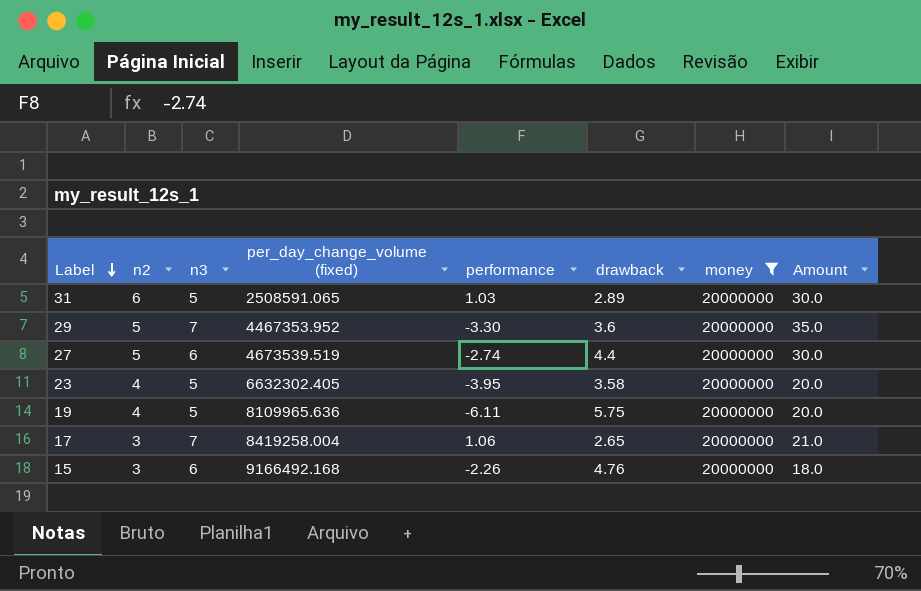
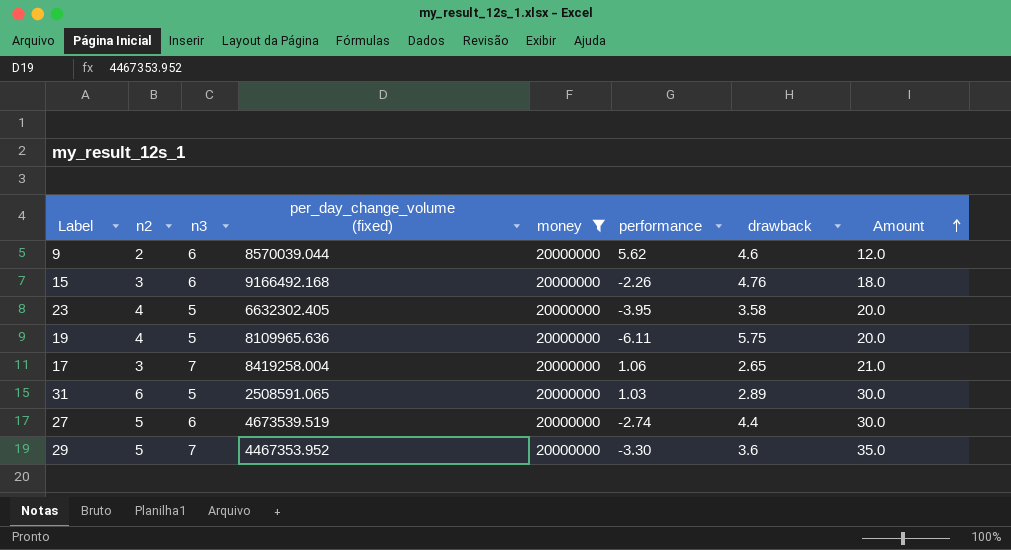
row order: Label descending -> Amount ascending
column money | position: 7 -> 5
row 9: none -> 2 | 6 | 8570039.044 | 20000000 | 5.62 | 4.6 | 12.0

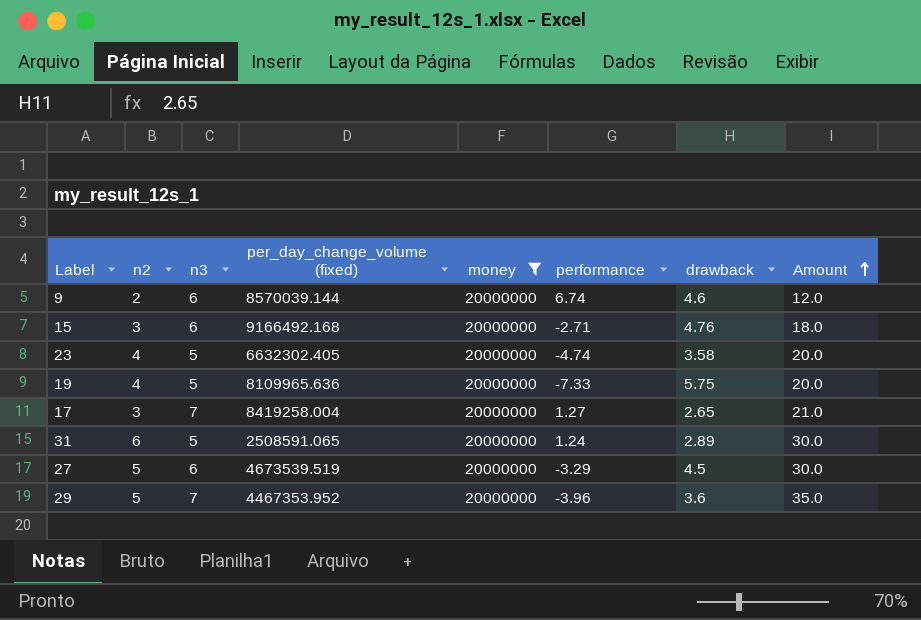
9 | per_day_change_volume (fixed): 8570039.044 -> 8570039.144
9 | performance: 5.62 -> 6.74
15 | performance: -2.26 -> -2.71
23 | performance: -3.95 -> -4.74
19 | performance: -6.11 -> -7.33
17 | performance: 1.06 -> 1.27
31 | performance: 1.03 -> 1.24
27 | performance: -2.74 -> -3.29
27 | drawback: 4.4 -> 4.5
29 | performance: -3.30 -> -3.96

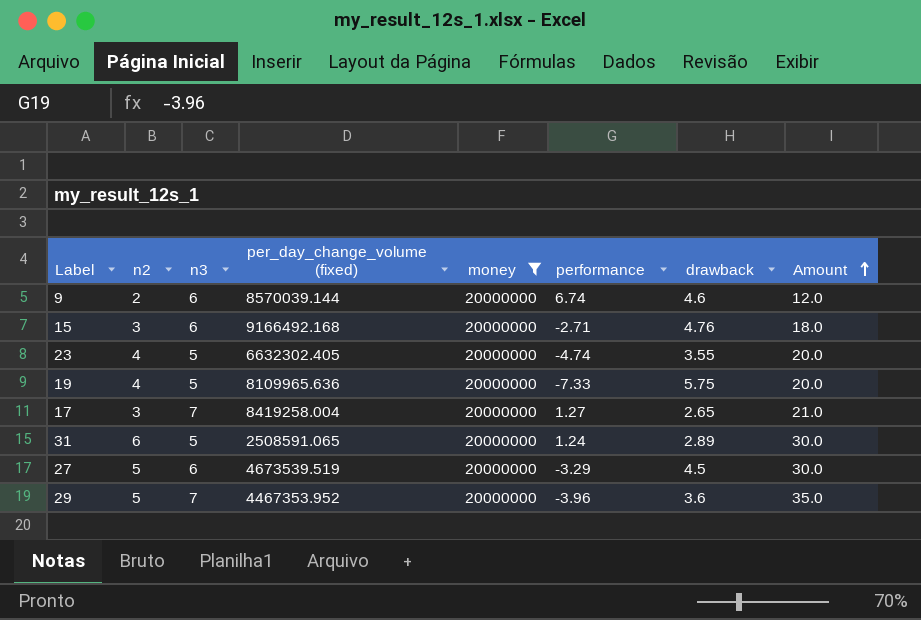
23 | drawback: 3.58 -> 3.55

